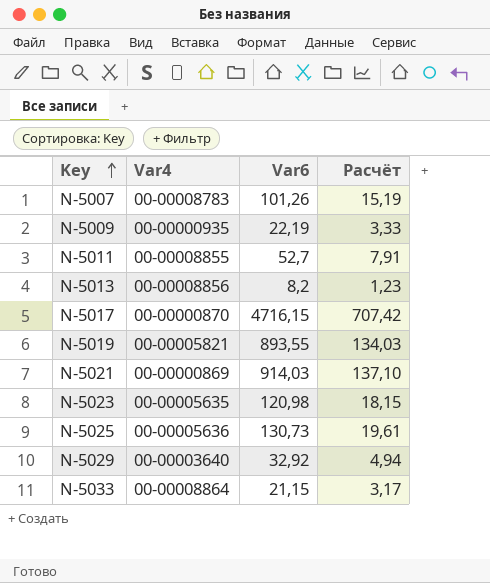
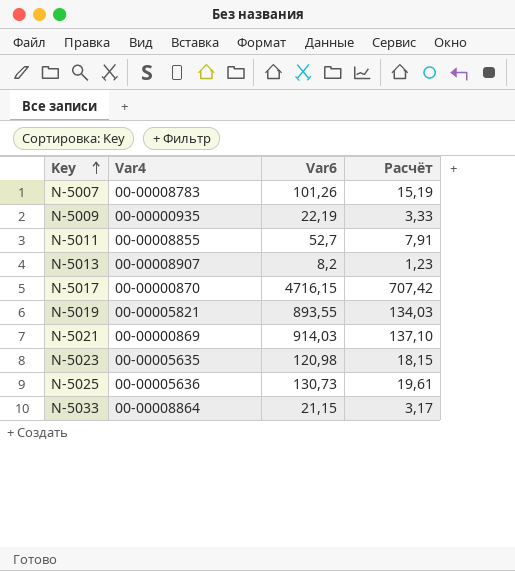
row N-5029: 00-00003640 | 32,92 | 4,94 -> none
N-5013 | Var4: 00-00008856 -> 00-00008907

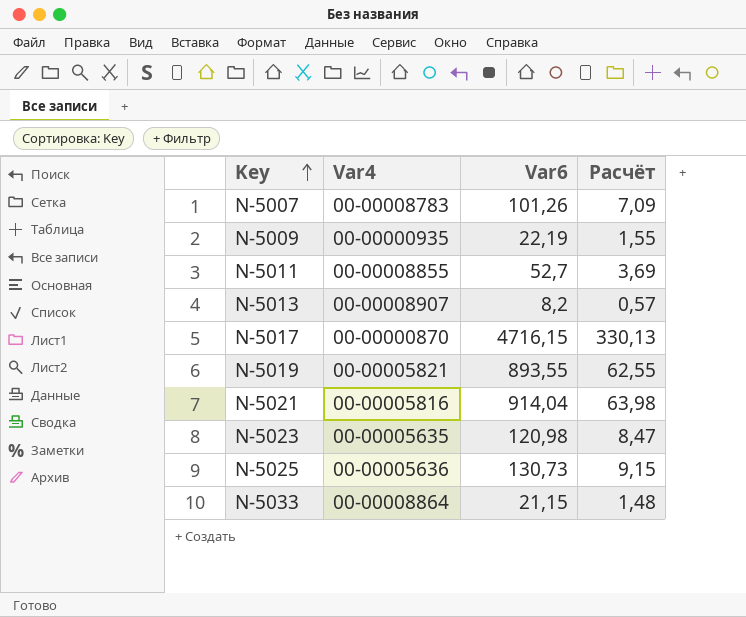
column Расчёт | formula: [Var6] * 0,15 -> [Var6] * 0,07
N-5021 | Var4: 00-00000869 -> 00-00005816
N-5021 | Var6: 914,03 -> 914,04

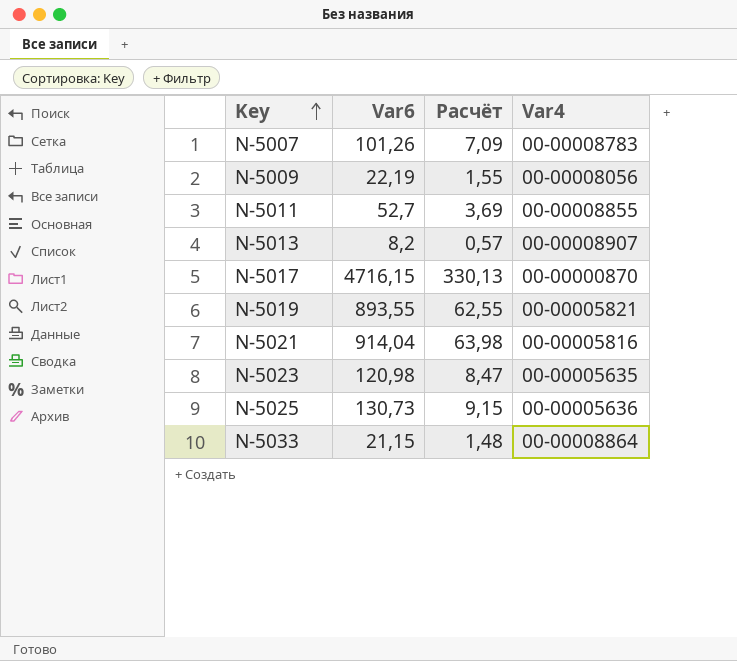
column Var4 | position: 2 -> 4
N-5009 | Var4: 00-00000935 -> 00-00008056

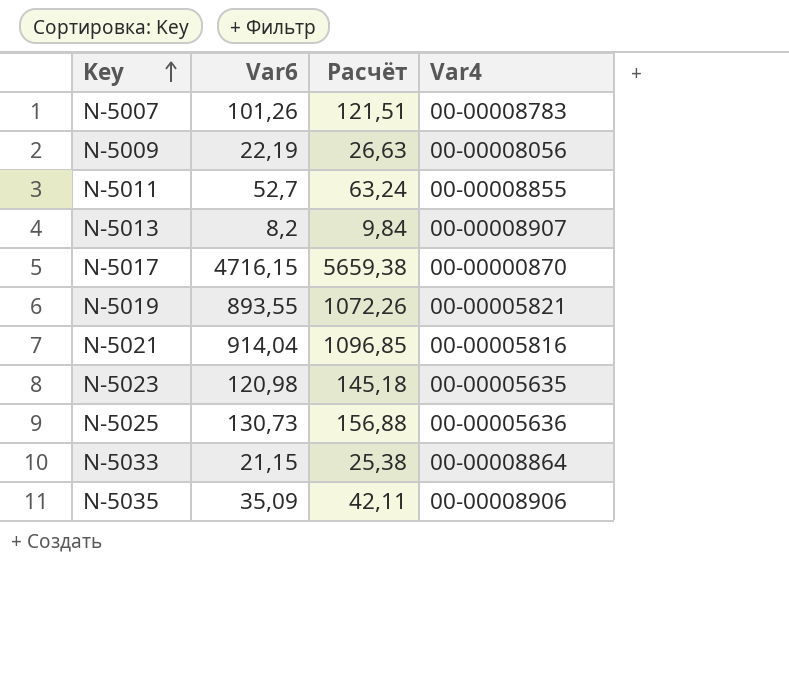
column Расчёт | formula: [Var6] * 0,07 -> [Var6] * 1,2
row N-5035: none -> 35,09 | 42,11 | 00-00008906

